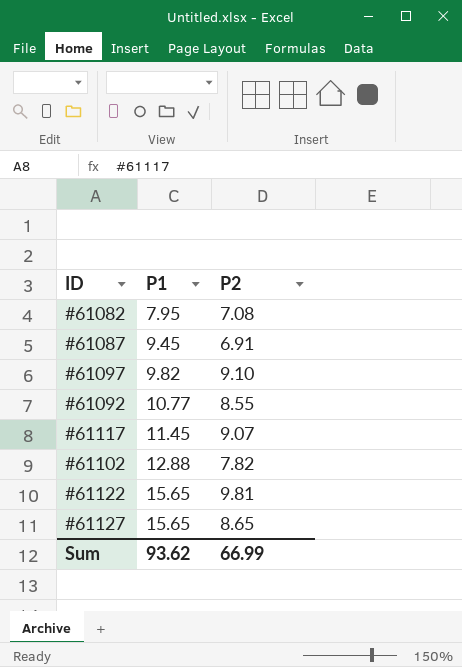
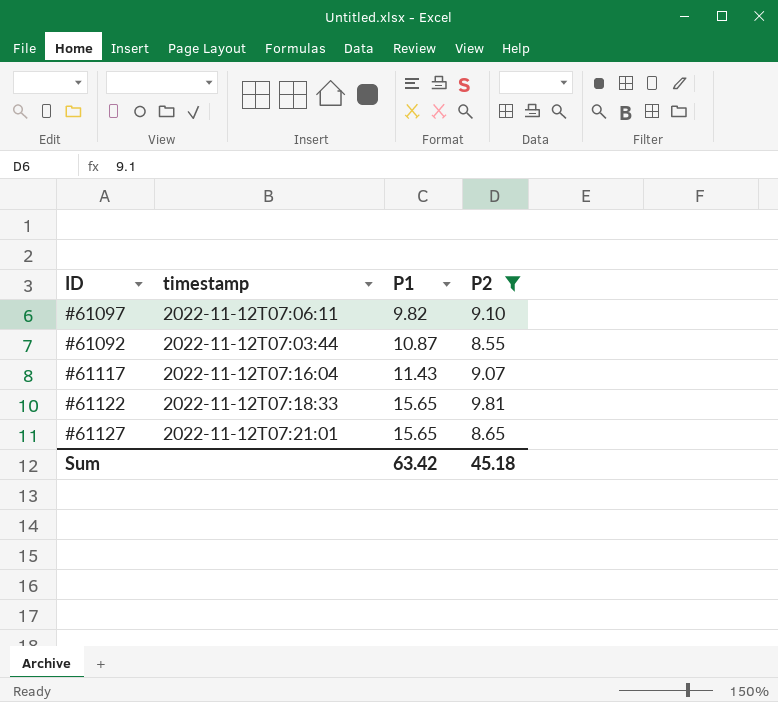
filter: none -> P2 >= 8.55
column timestamp | position: none -> 2
#61092 | P1: 10.77 -> 10.87
#61117 | P1: 11.45 -> 11.43
Sum | P1: 93.62 -> 63.42
Sum | P2: 66.99 -> 45.18

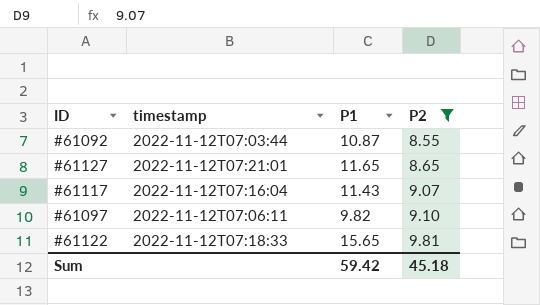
row order: P1 ascending -> P2 ascending
#61127 | P1: 15.65 -> 11.65
Sum | P1: 63.42 -> 59.42

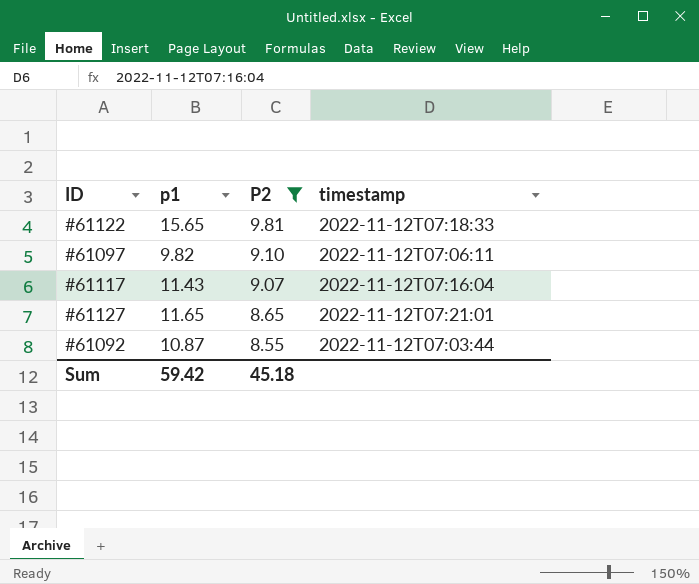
row order: P2 ascending -> P2 descending
column name: P1 -> p1
column timestamp | position: 2 -> 4

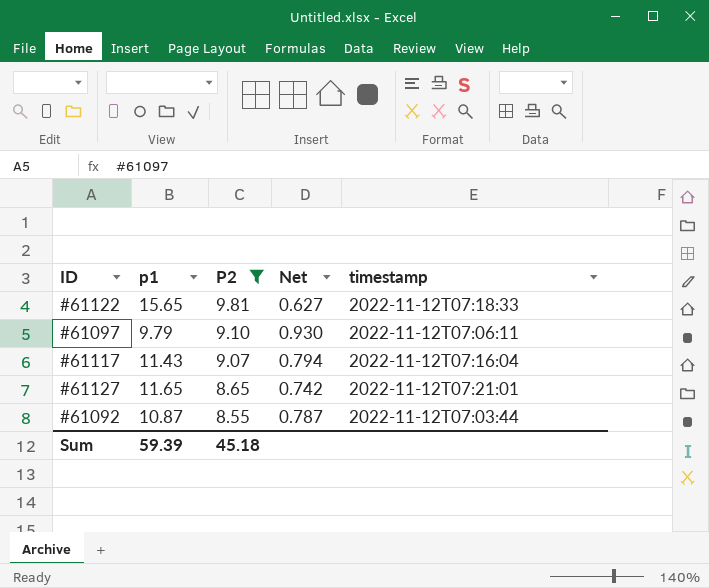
column Net | formula: none -> [P2] / [p1]
#61097 | p1: 9.82 -> 9.79
Sum | p1: 59.42 -> 59.39

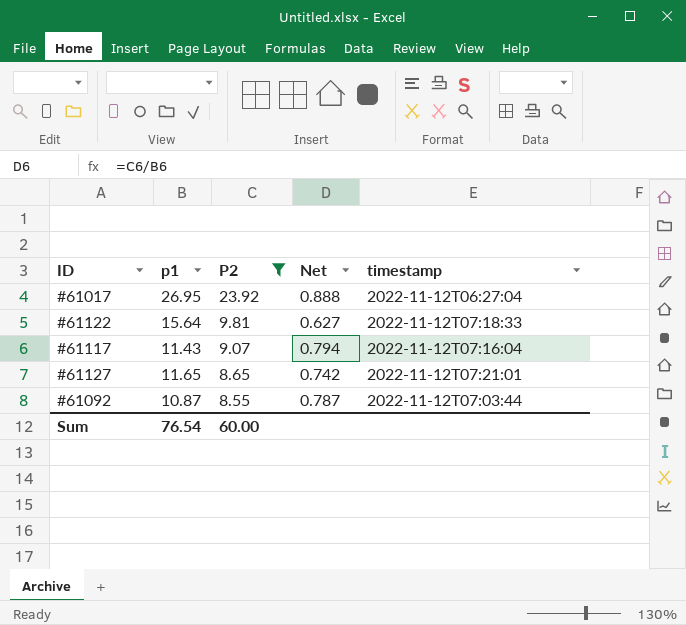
row #61097: 9.79 | 9.10 | 0.930 | 2022-11-12T07:06:11 -> none
row #61017: none -> 26.95 | 23.92 | 0.888 | 2022-11-12T06:27:04
#61122 | p1: 15.65 -> 15.64
Sum | p1: 59.39 -> 76.54
Sum | P2: 45.18 -> 60.00

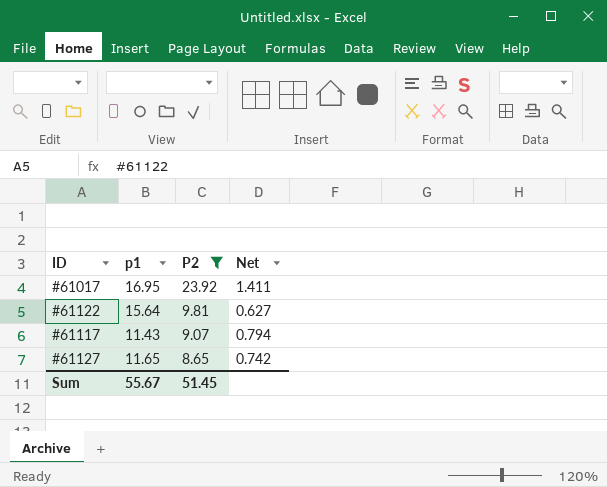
column timestamp | position: 5 -> none
row #61092: 10.87 | 8.55 | 0.787 | 2022-11-12T07:03:44 -> none
#61017 | p1: 26.95 -> 16.95
#61017 | Net: 0.888 -> 1.411
Sum | p1: 76.54 -> 55.67
Sum | P2: 60.00 -> 51.45

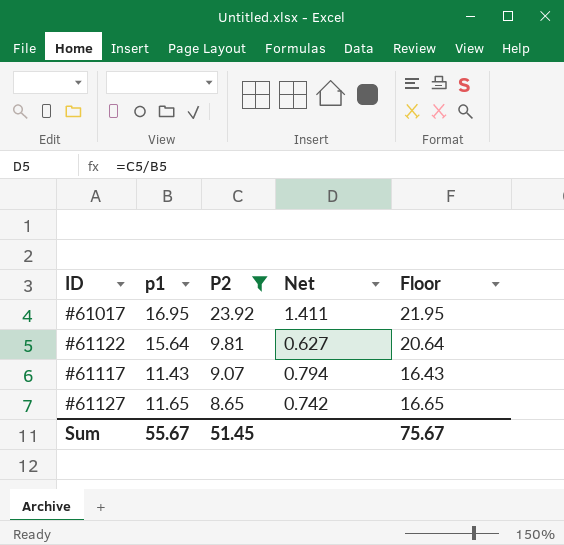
column Floor | formula: none -> [p1] + 5

